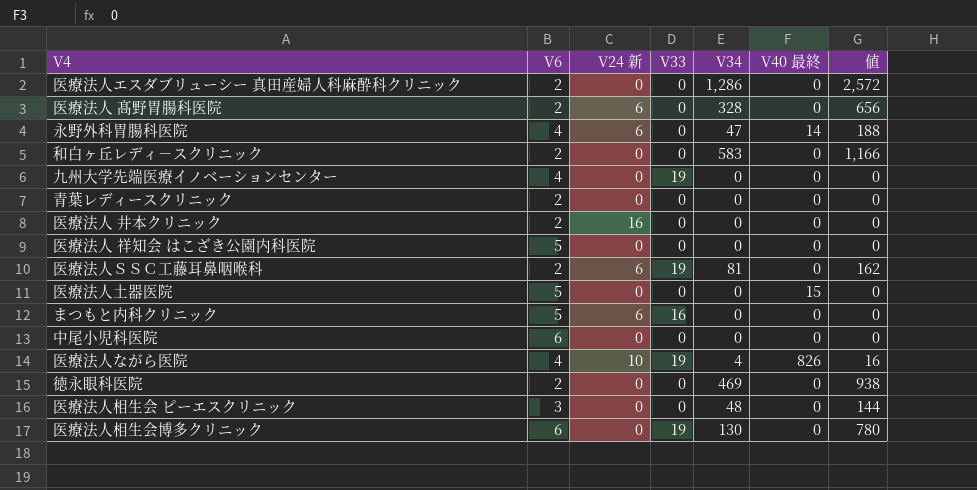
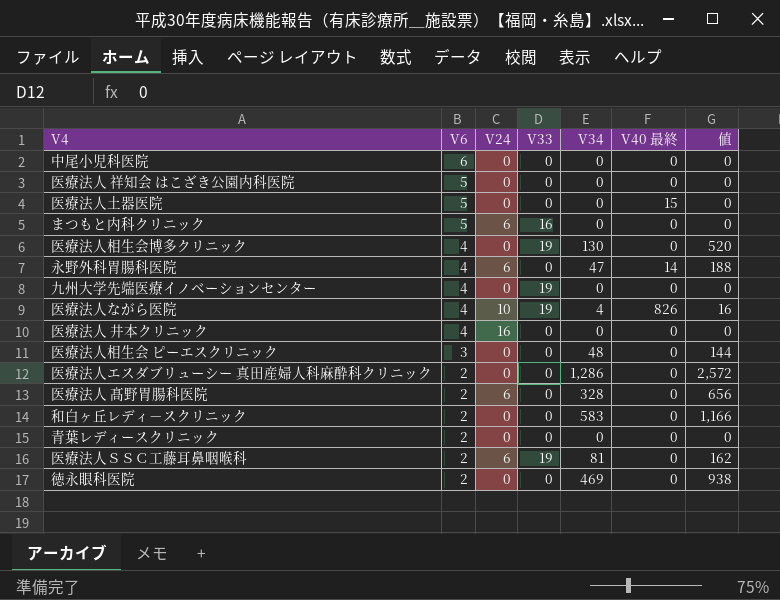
row order: none -> V6 descending
column name: V24 新 -> V24
医療法人相生会博多クリニック | V6: 6 -> 4
医療法人相生会博多クリニック | 値: 780 -> 520
医療法人 井本クリニック | V6: 2 -> 4

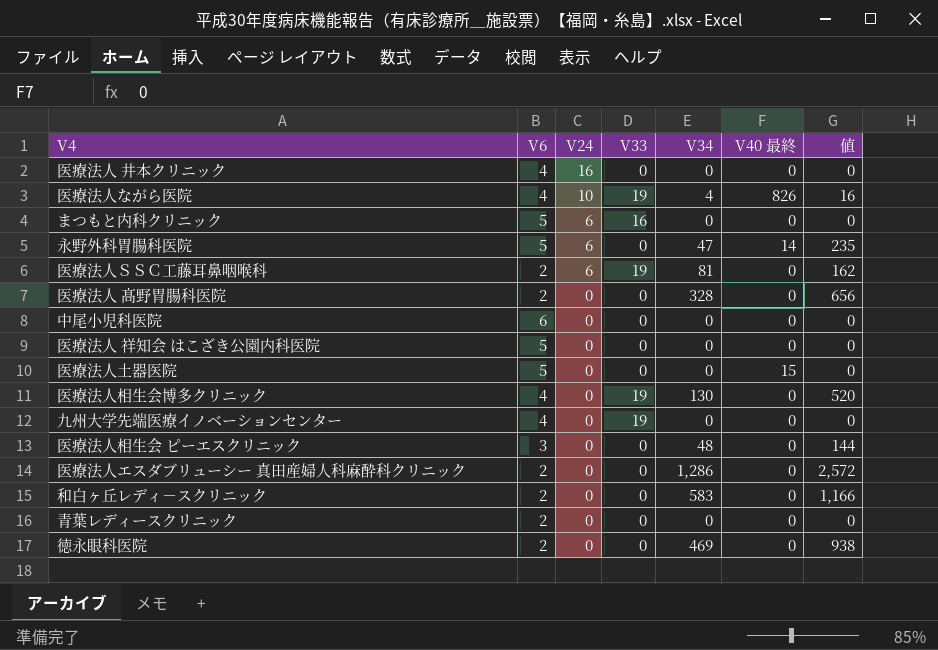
row order: V6 descending -> V24 descending
永野外科胃腸科医院 | V6: 4 -> 5
永野外科胃腸科医院 | 値: 188 -> 235
医療法人 髙野胃腸科医院 | V24: 6 -> 0

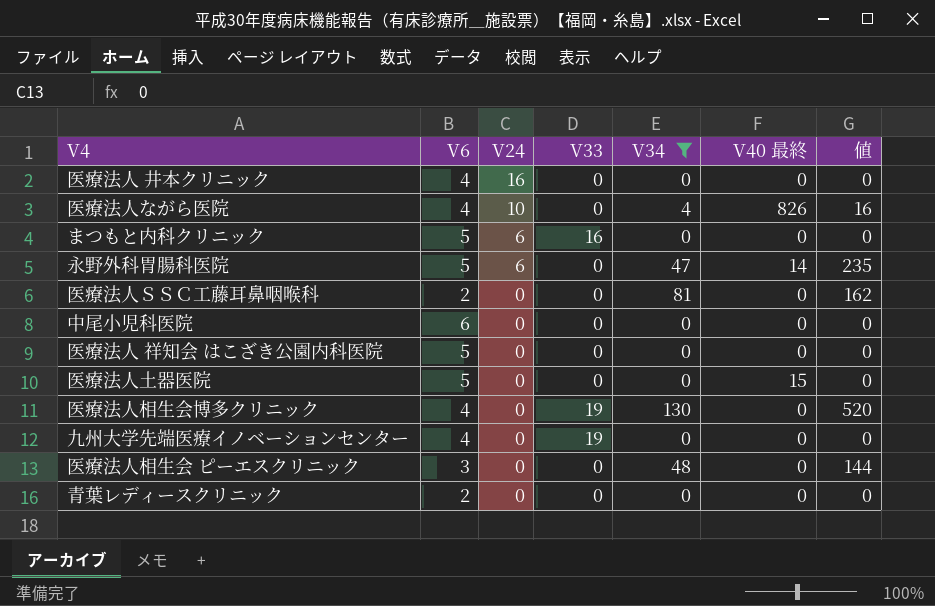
filter: none -> V34 <= 130
医療法人ながら医院 | V33: 19 -> 0
医療法人ＳＳＣ工藤耳鼻咽喉科 | V24: 6 -> 0
医療法人ＳＳＣ工藤耳鼻咽喉科 | V33: 19 -> 0

